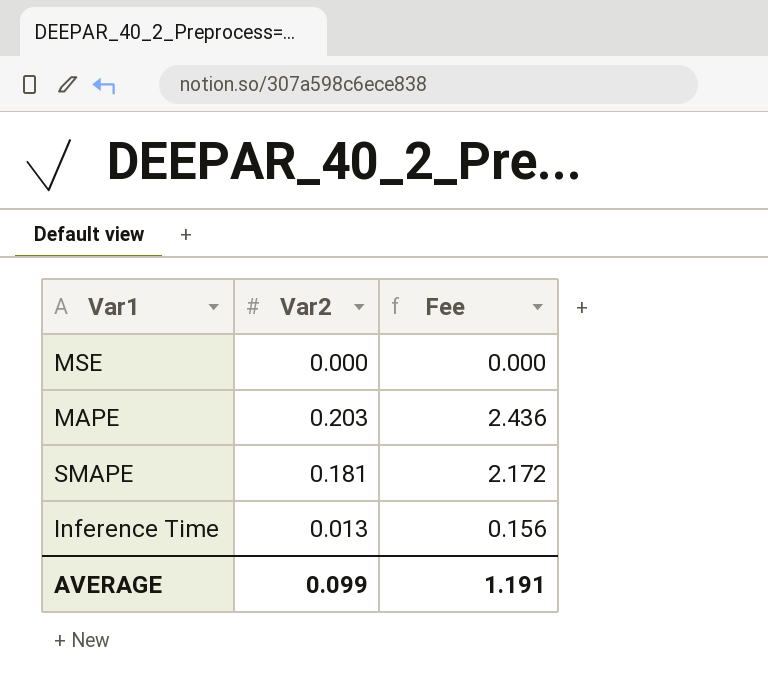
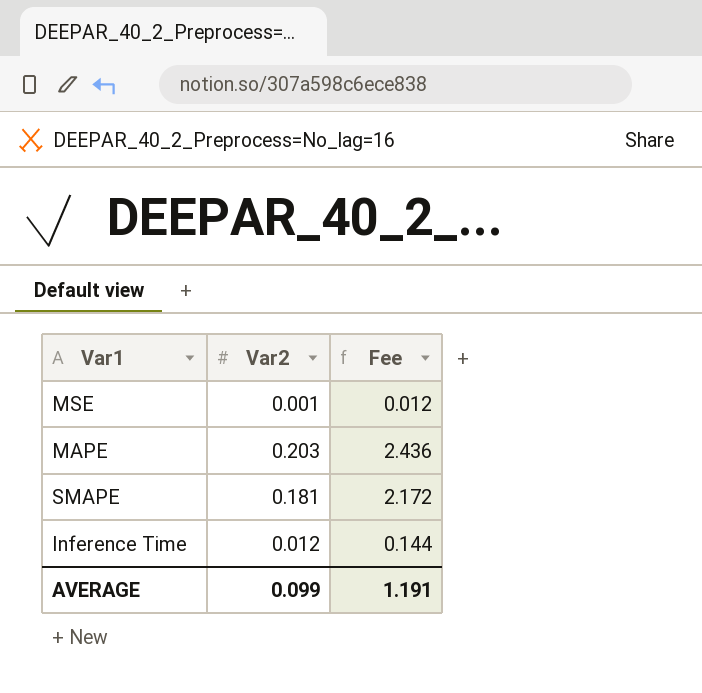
MSE | Var2: 0.000 -> 0.001
MSE | Fee: 0.000 -> 0.012
Inference Time | Var2: 0.013 -> 0.012
Inference Time | Fee: 0.156 -> 0.144

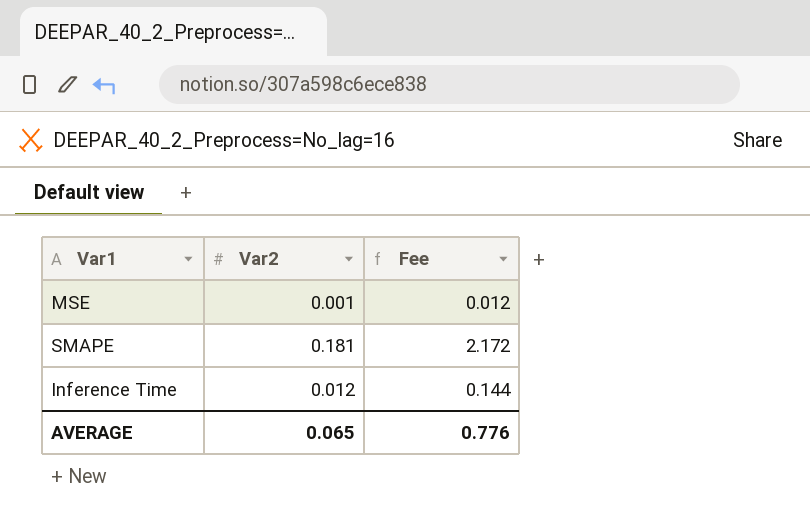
row MAPE: 0.203 | 2.436 -> none
AVERAGE | Var2: 0.099 -> 0.065
AVERAGE | Fee: 1.191 -> 0.776

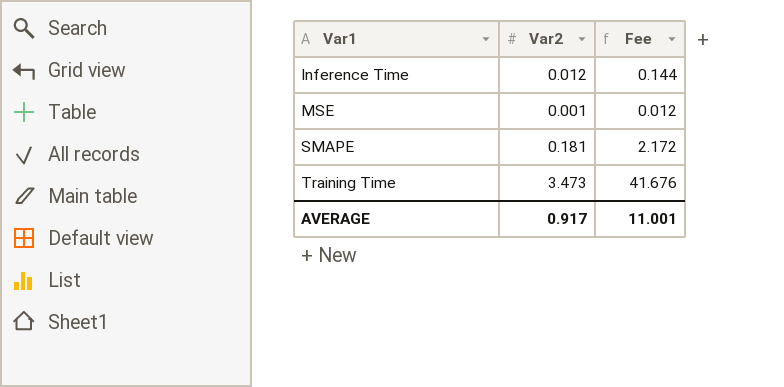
row order: none -> Var1 ascending
row Training Time: none -> 3.473 | 41.676
AVERAGE | Var2: 0.065 -> 0.917
AVERAGE | Fee: 0.776 -> 11.001

